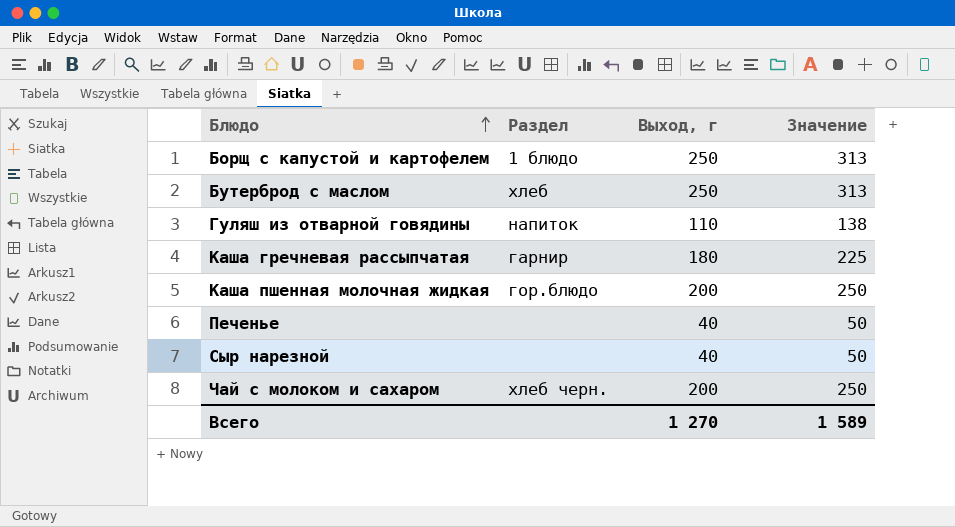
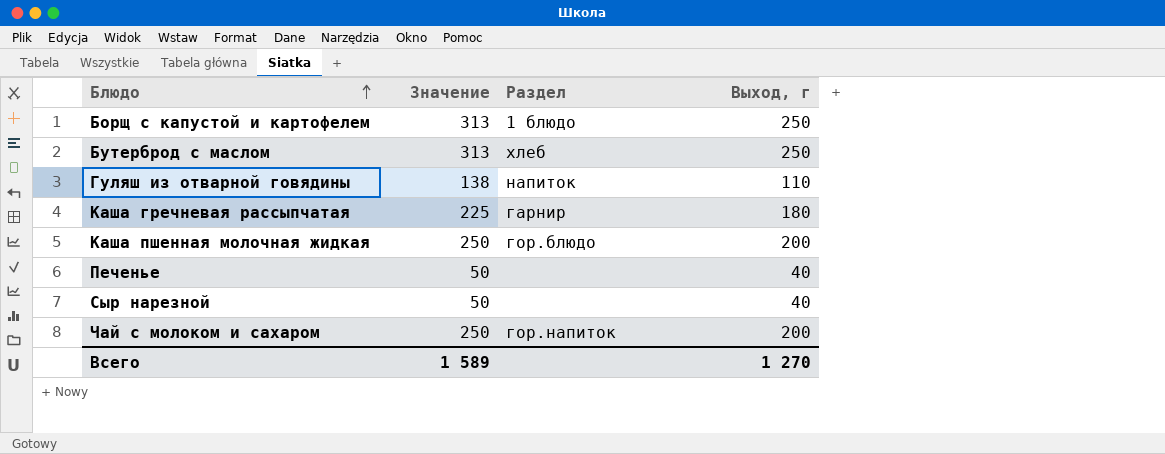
column Значение | position: 4 -> 2
Чай с молоком и сахаром | Раздел: хлеб черн. -> гор.напиток

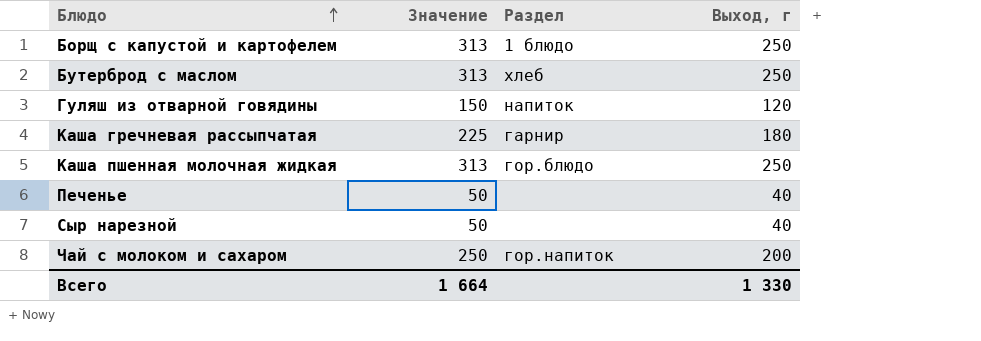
Гуляш из отварной говядины | Значение: 138 -> 150
Гуляш из отварной говядины | Выход, г: 110 -> 120
Каша пшенная молочная жидкая | Значение: 250 -> 313
Каша пшенная молочная жидкая | Выход, г: 200 -> 250
Всего | Значение: 1 589 -> 1 664
Всего | Выход, г: 1 270 -> 1 330

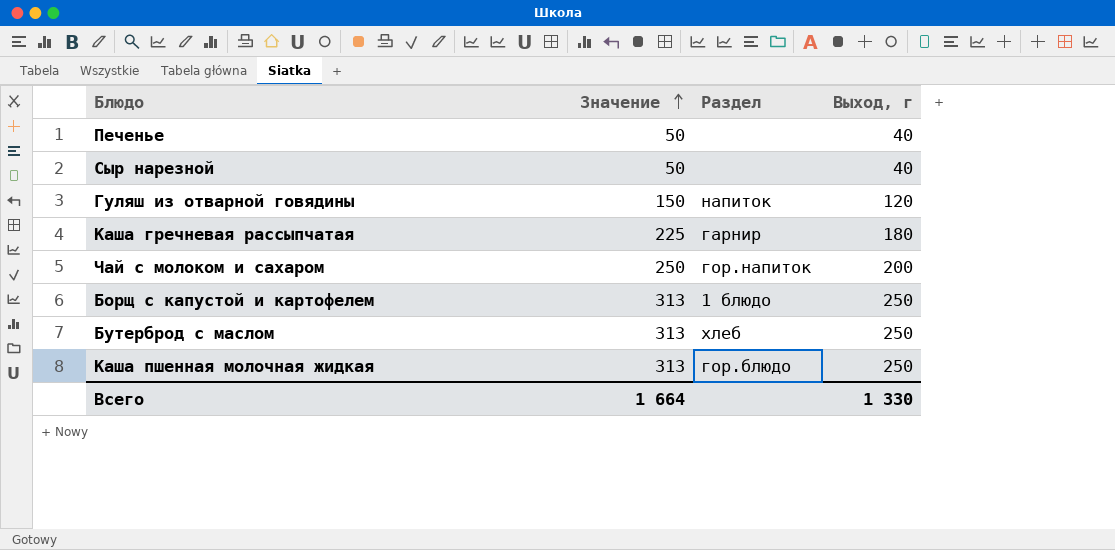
row order: Блюдо ascending -> Значение ascending

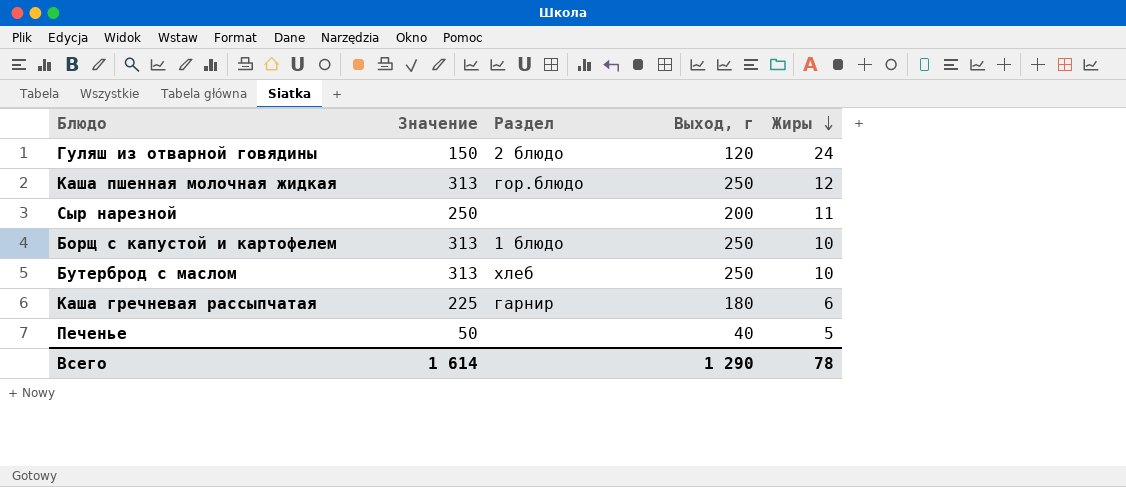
row order: Значение ascending -> Жиры descending
column Жиры | position: none -> 5
row Чай с молоком и сахаром: 250 | гор.напиток | 200 -> none
Гуляш из отварной говядины | Раздел: напиток -> 2 блюдо
Сыр нарезной | Значение: 50 -> 250
Сыр нарезной | Выход, г: 40 -> 200
Всего | Значение: 1 664 -> 1 614
Всего | Выход, г: 1 330 -> 1 290

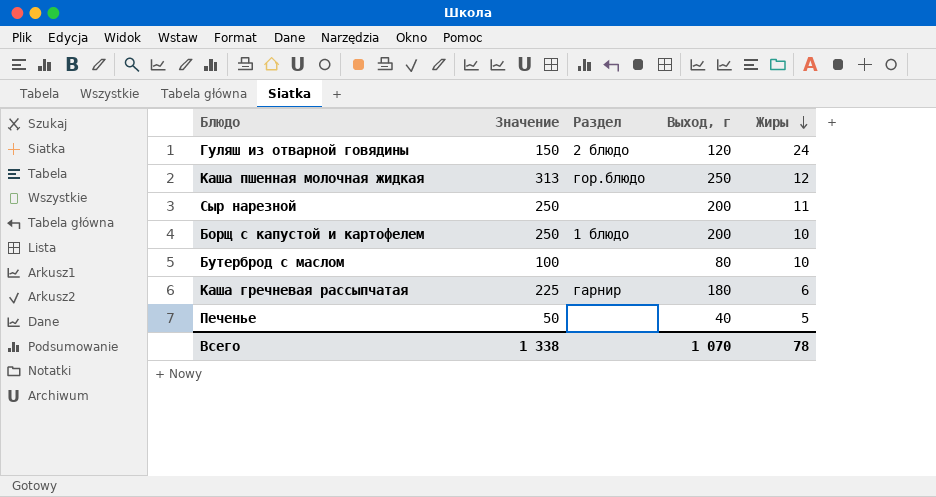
Борщ с капустой и картофелем | Значение: 313 -> 250
Борщ с капустой и картофелем | Выход, г: 250 -> 200
Бутерброд с маслом | Значение: 313 -> 100
Бутерброд с маслом | Раздел: хлеб -> none
Бутерброд с маслом | Выход, г: 250 -> 80
Всего | Значение: 1 614 -> 1 338
Всего | Выход, г: 1 290 -> 1 070

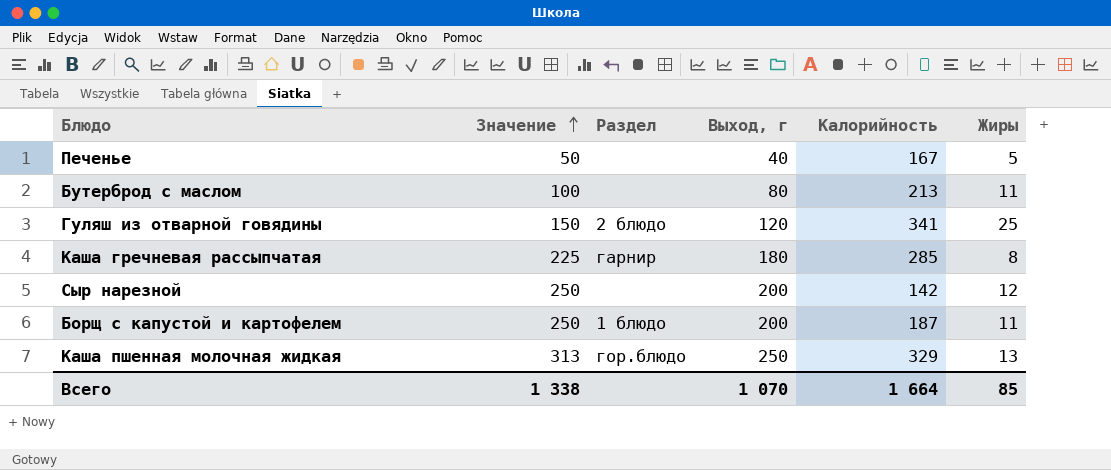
row order: Жиры descending -> Значение ascending
column Калорийность | position: none -> 5
Бутерброд с маслом | Жиры: 10 -> 11
Гуляш из отварной говядины | Жиры: 24 -> 25
Каша гречневая рассыпчатая | Жиры: 6 -> 8
Сыр нарезной | Жиры: 11 -> 12
Борщ с капустой и картофелем | Жиры: 10 -> 11
Каша пшенная молочная жидкая | Жиры: 12 -> 13
Всего | Жиры: 78 -> 85

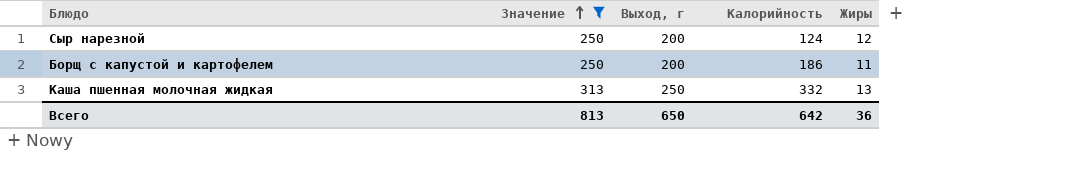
filter: none -> Значение >= 250
column Раздел | position: 3 -> none
Сыр нарезной | Калорийность: 142 -> 124
Борщ с капустой и картофелем | Калорийность: 187 -> 186
Каша пшенная молочная жидкая | Калорийность: 329 -> 332
Всего | Значение: 1 338 -> 813
Всего | Выход, г: 1 070 -> 650
Всего | Калорийность: 1 664 -> 642
Всего | Жиры: 85 -> 36

